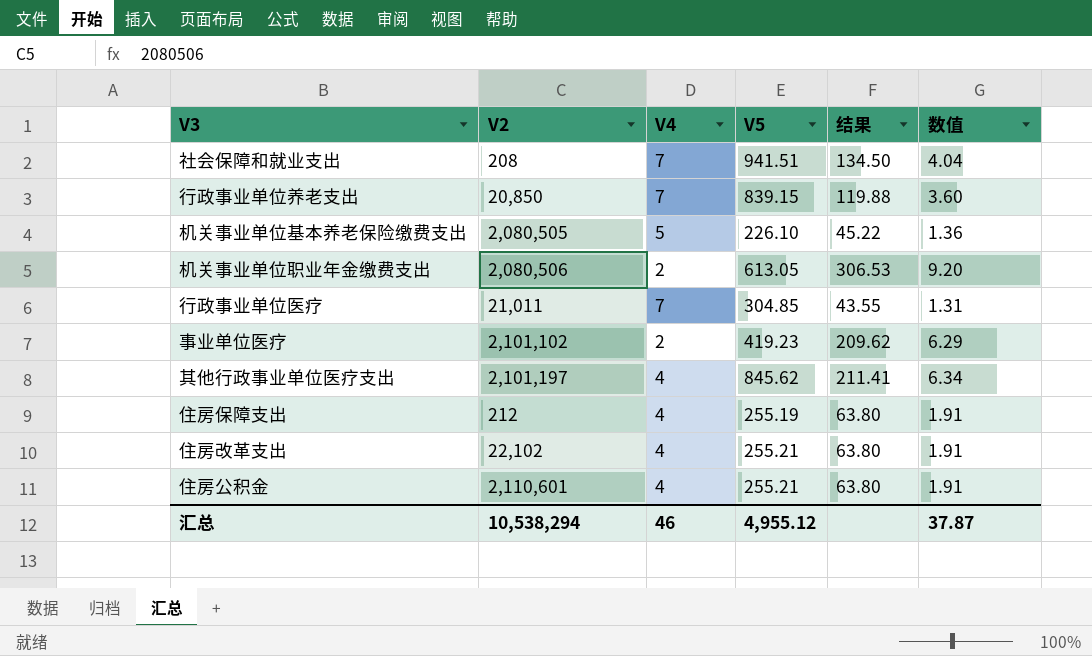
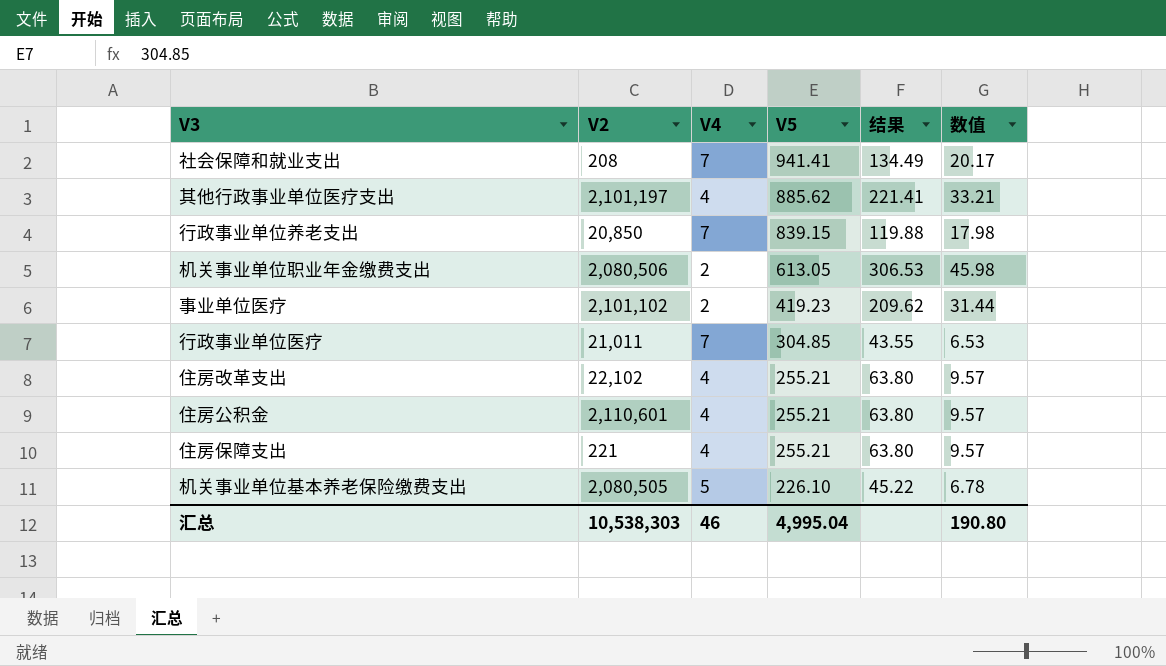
row order: none -> V5 descending
column 数值 | formula: [结果] * 0.03 -> [结果] * 0.15
社会保障和就业支出 | V5: 941.51 -> 941.41
社会保障和就业支出 | 结果: 134.50 -> 134.49
其他行政事业单位医疗支出 | V5: 845.62 -> 885.62
其他行政事业单位医疗支出 | 结果: 211.41 -> 221.41
住房保障支出 | V2: 212 -> 221
住房保障支出 | V5: 255.19 -> 255.21
汇总 | V2: 10,538,294 -> 10,538,303
汇总 | V5: 4,955.12 -> 4,995.04
汇总 | 数值: 37.87 -> 190.80

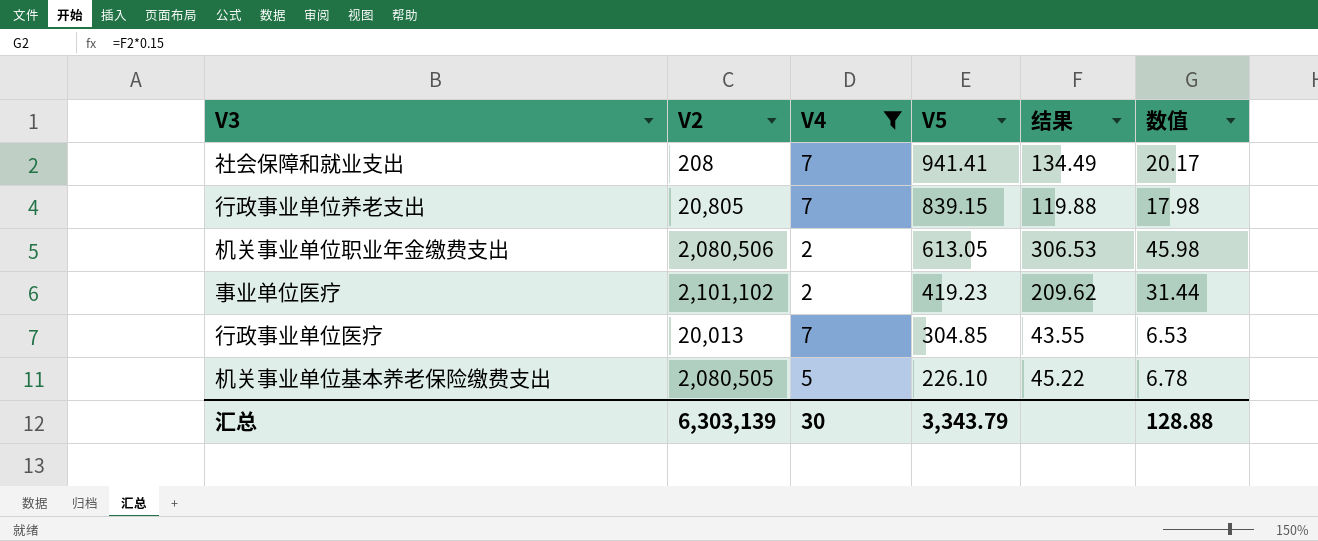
filter: none -> V4 != 4
行政事业单位养老支出 | V2: 20,850 -> 20,805
行政事业单位医疗 | V2: 21,011 -> 20,013
汇总 | V2: 10,538,303 -> 6,303,139
汇总 | V4: 46 -> 30
汇总 | V5: 4,995.04 -> 3,343.79
汇总 | 数值: 190.80 -> 128.88

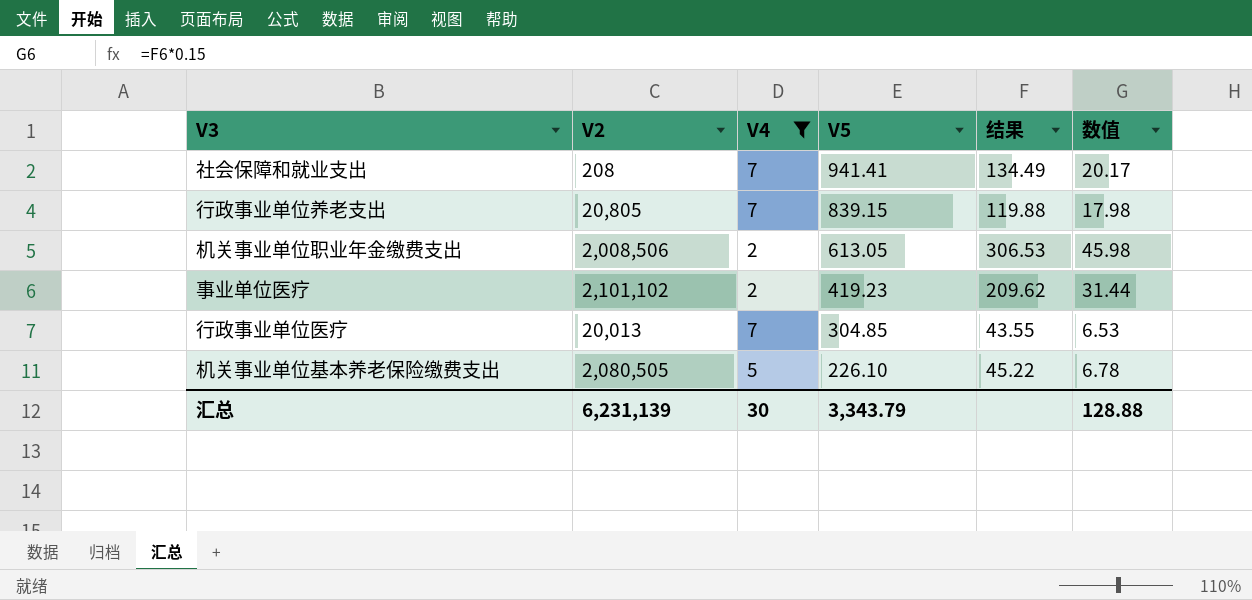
机关事业单位职业年金缴费支出 | V2: 2,080,506 -> 2,008,506
汇总 | V2: 6,303,139 -> 6,231,139

